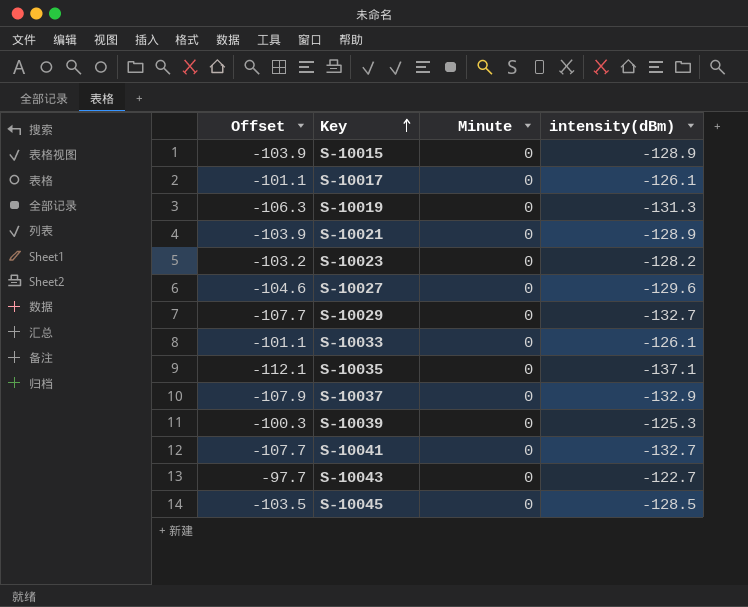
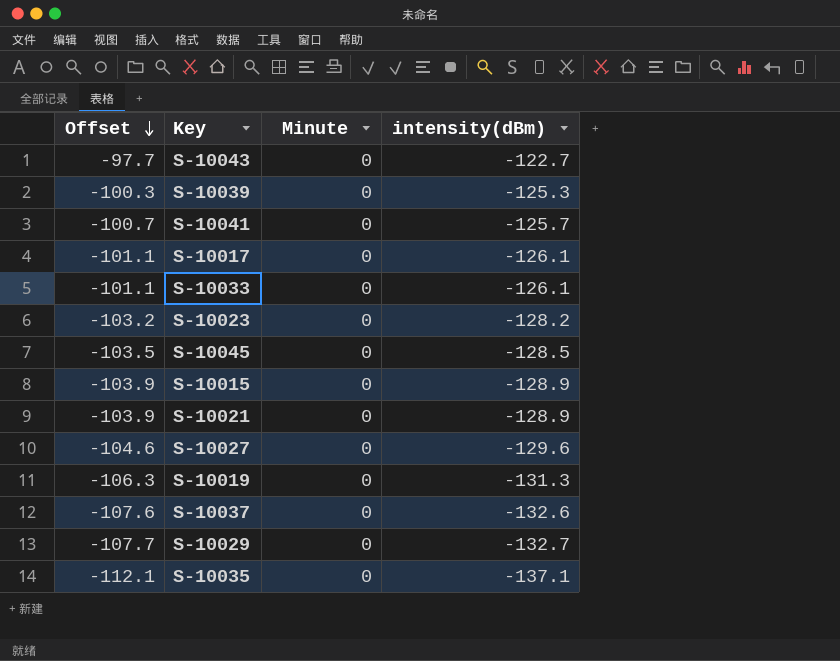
row order: Key ascending -> Offset descending
S-10041 | Offset: -107.7 -> -100.7
S-10041 | intensity(dBm): -132.7 -> -125.7
S-10037 | Offset: -107.9 -> -107.6
S-10037 | intensity(dBm): -132.9 -> -132.6

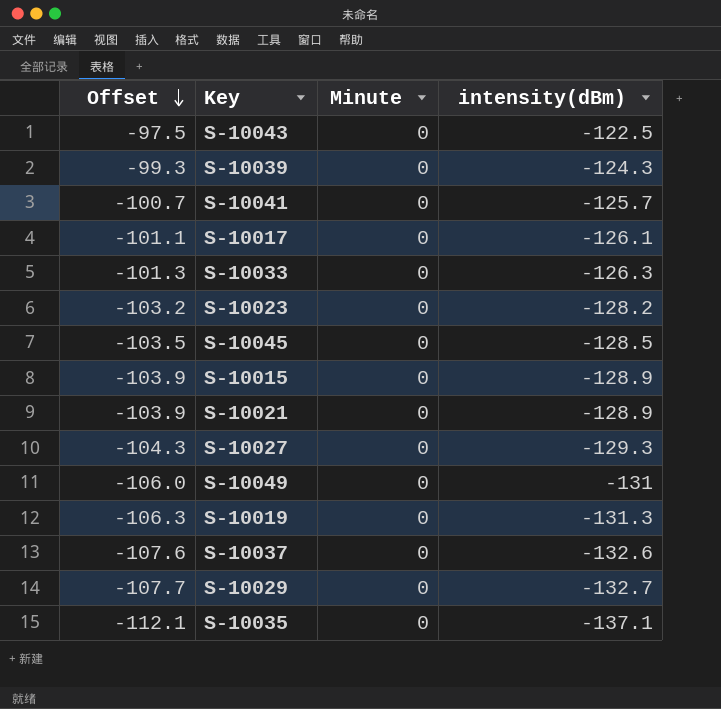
S-10043 | Offset: -97.7 -> -97.5
S-10043 | intensity(dBm): -122.7 -> -122.5
S-10039 | Offset: -100.3 -> -99.3
S-10039 | intensity(dBm): -125.3 -> -124.3
S-10033 | Offset: -101.1 -> -101.3
S-10033 | intensity(dBm): -126.1 -> -126.3
S-10027 | Offset: -104.6 -> -104.3
S-10027 | intensity(dBm): -129.6 -> -129.3
row S-10049: none -> -106.0 | 0 | -131

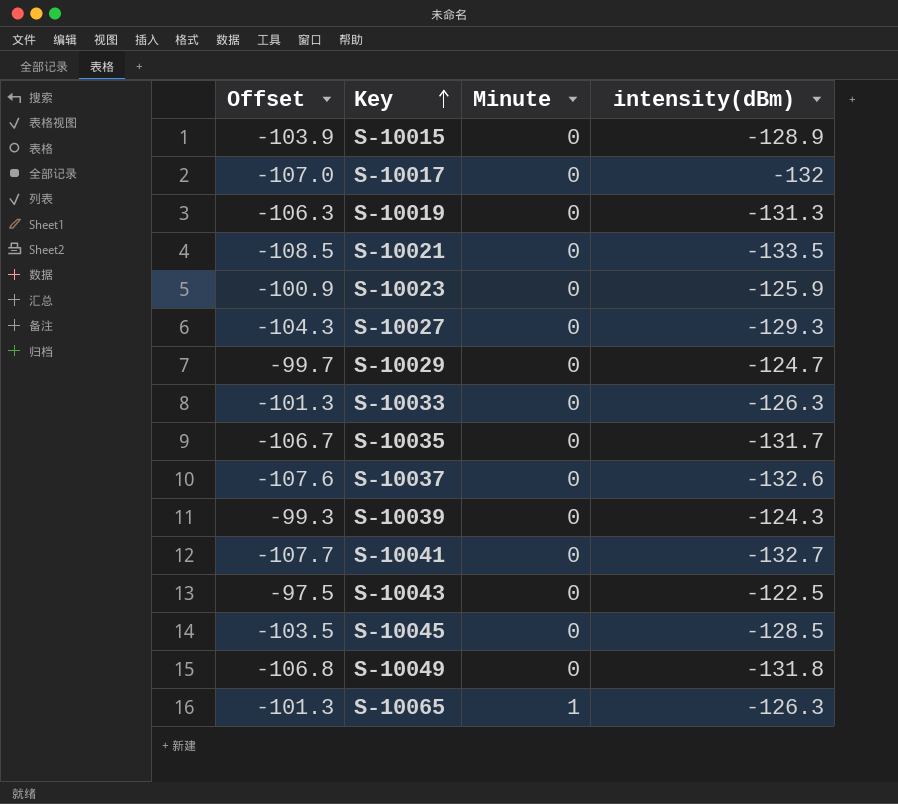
row order: Offset descending -> Key ascending
S-10017 | Offset: -101.1 -> -107.0
S-10017 | intensity(dBm): -126.1 -> -132
S-10021 | Offset: -103.9 -> -108.5
S-10021 | intensity(dBm): -128.9 -> -133.5
S-10023 | Offset: -103.2 -> -100.9
S-10023 | intensity(dBm): -128.2 -> -125.9
S-10029 | Offset: -107.7 -> -99.7
S-10029 | intensity(dBm): -132.7 -> -124.7
S-10035 | Offset: -112.1 -> -106.7
S-10035 | intensity(dBm): -137.1 -> -131.7
S-10041 | Offset: -100.7 -> -107.7
S-10041 | intensity(dBm): -125.7 -> -132.7
S-10049 | Offset: -106.0 -> -106.8
S-10049 | intensity(dBm): -131 -> -131.8
row S-10065: none -> -101.3 | 1 | -126.3

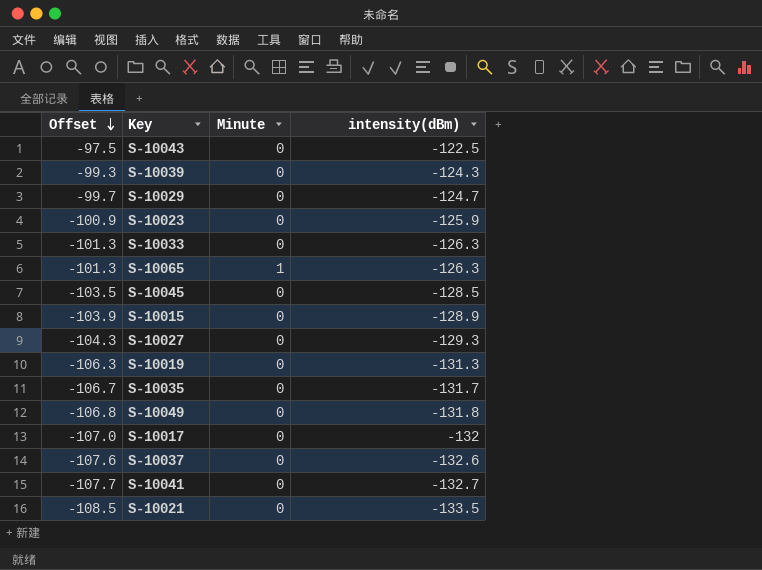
row order: Key ascending -> Offset descending

